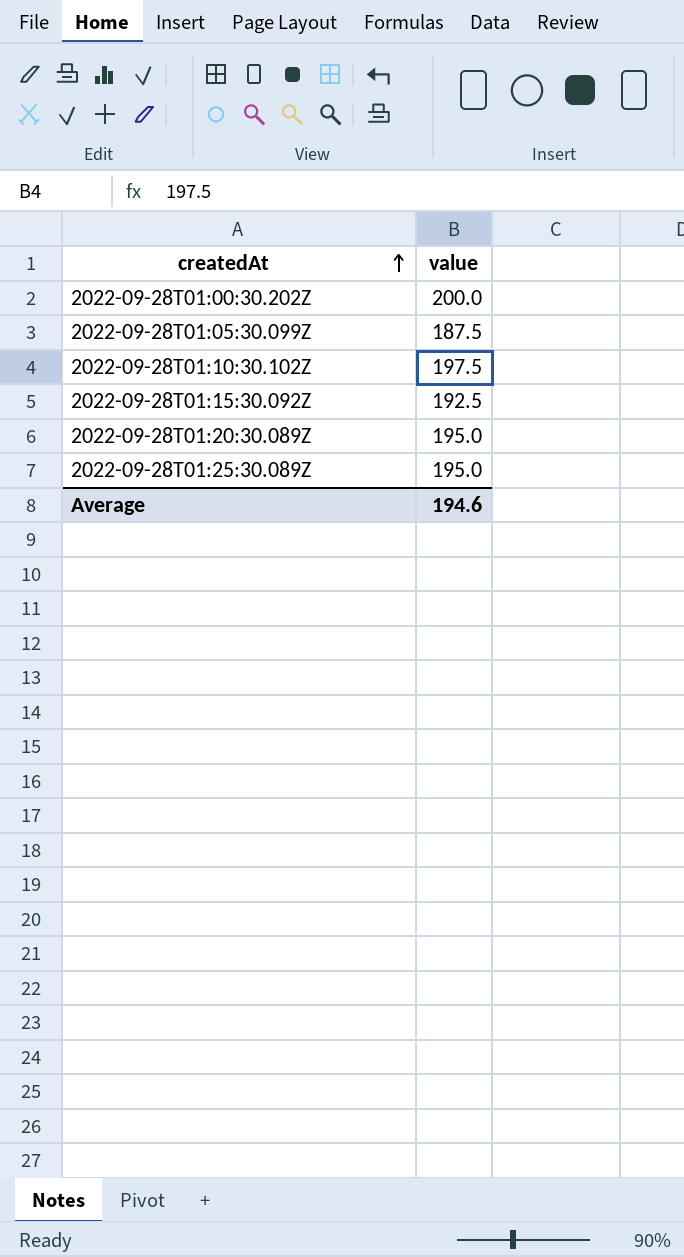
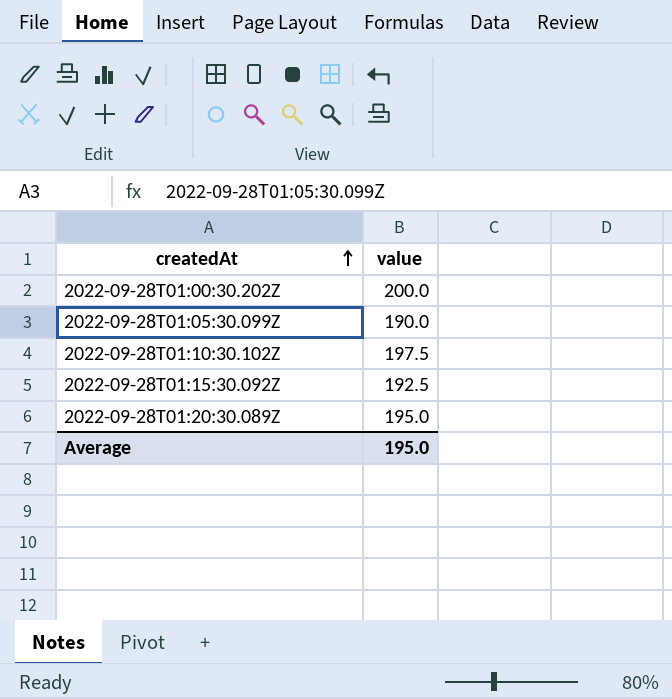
row 2022-09-28T01:25:30.089Z: 195.0 -> none
2022-09-28T01:05:30.099Z | value: 187.5 -> 190.0
Average | value: 194.6 -> 195.0

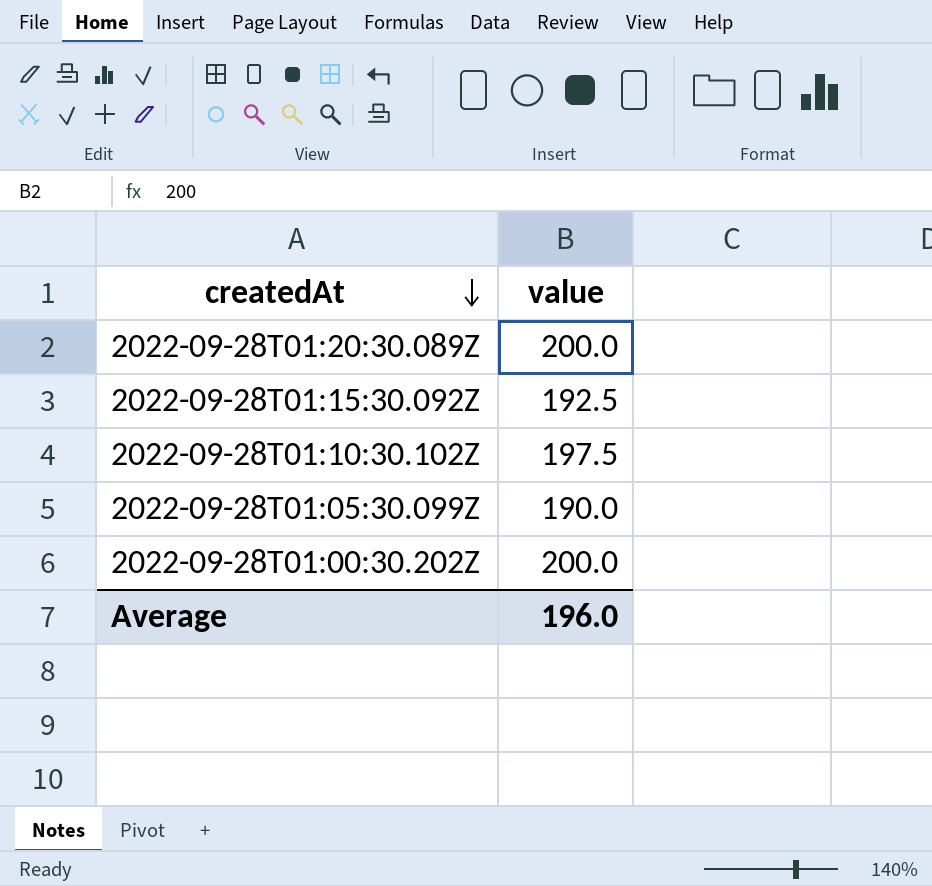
row order: createdAt ascending -> createdAt descending
2022-09-28T01:20:30.089Z | value: 195.0 -> 200.0
Average | value: 195.0 -> 196.0

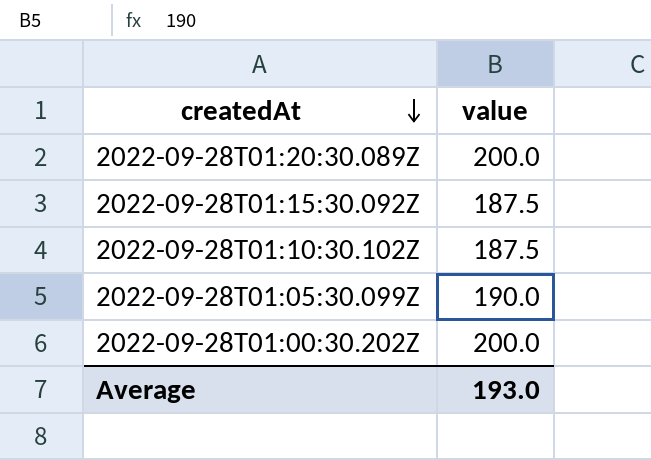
2022-09-28T01:15:30.092Z | value: 192.5 -> 187.5
2022-09-28T01:10:30.102Z | value: 197.5 -> 187.5
Average | value: 196.0 -> 193.0

